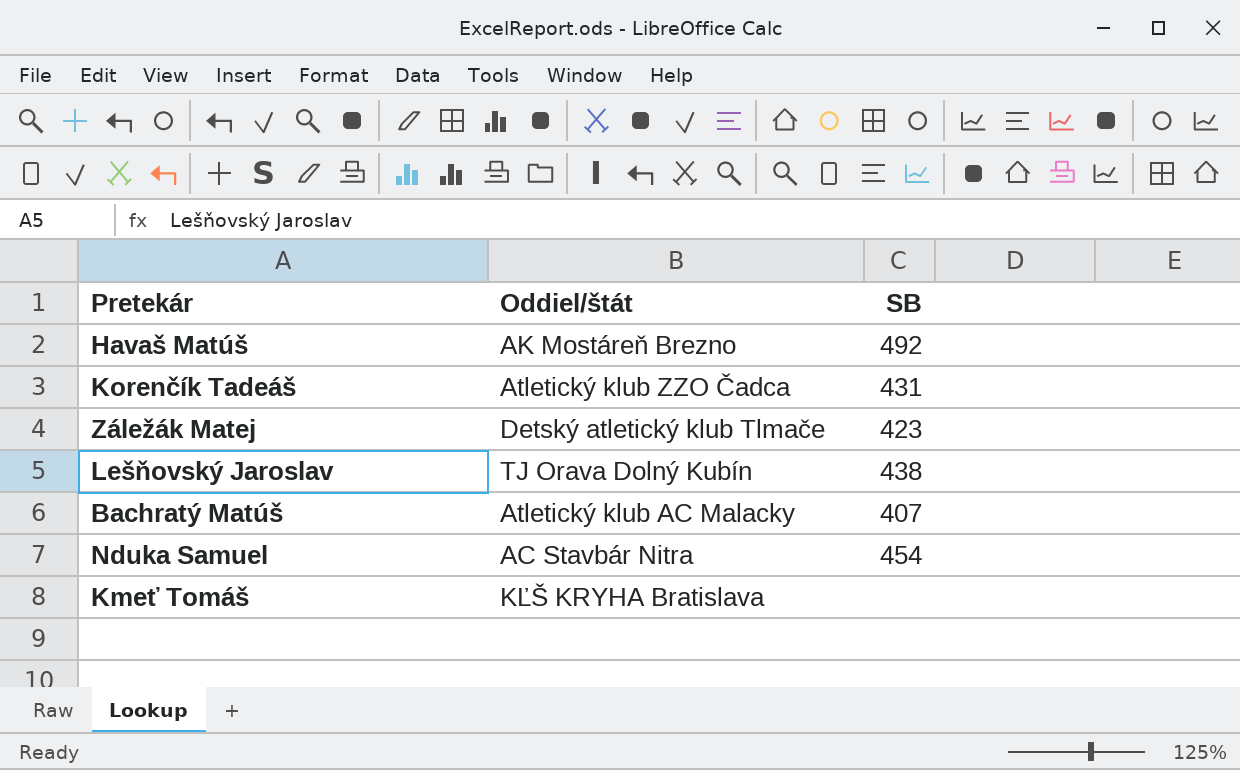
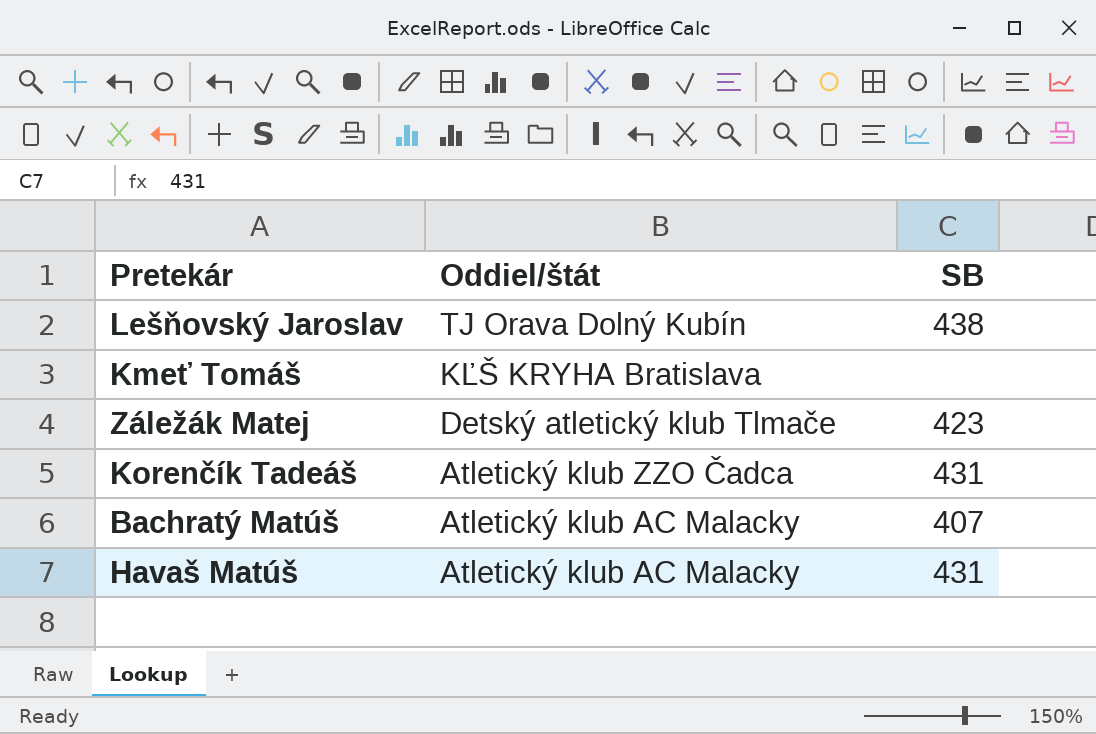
row order: none -> Oddiel/štát descending
row Nduka Samuel: AC Stavbár Nitra | 454 -> none
Havaš Matúš | Oddiel/štát: AK Mostáreň Brezno -> Atletický klub AC Malacky
Havaš Matúš | SB: 492 -> 431

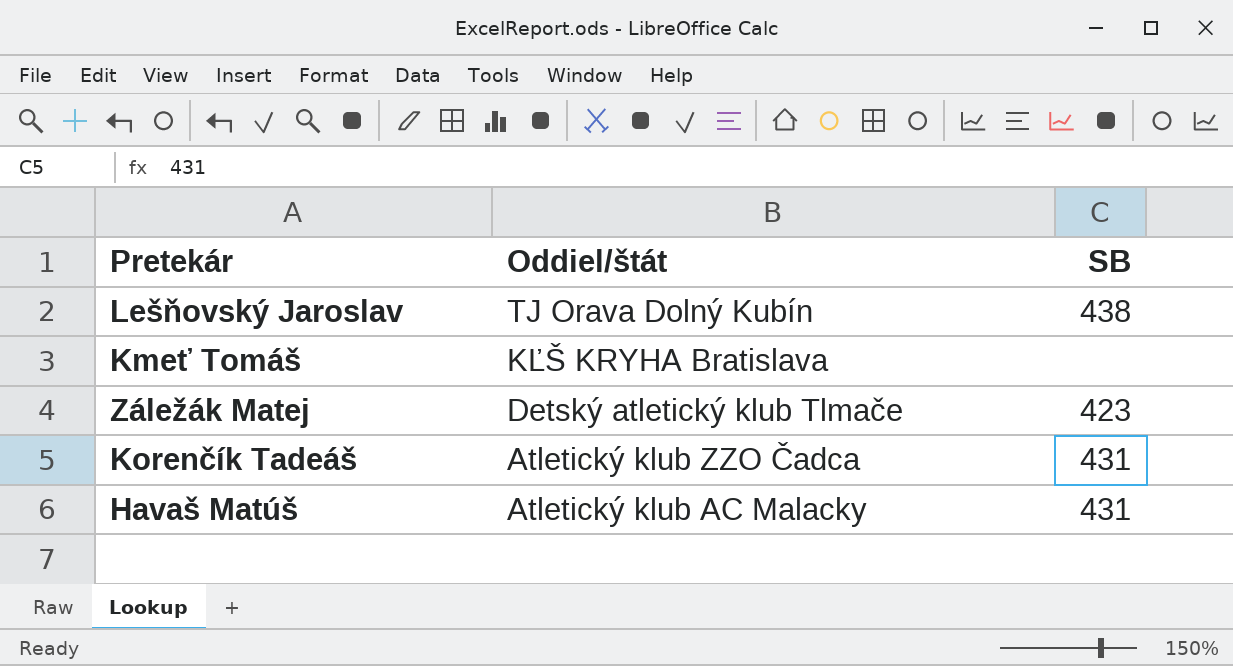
row Bachratý Matúš: Atletický klub AC Malacky | 407 -> none

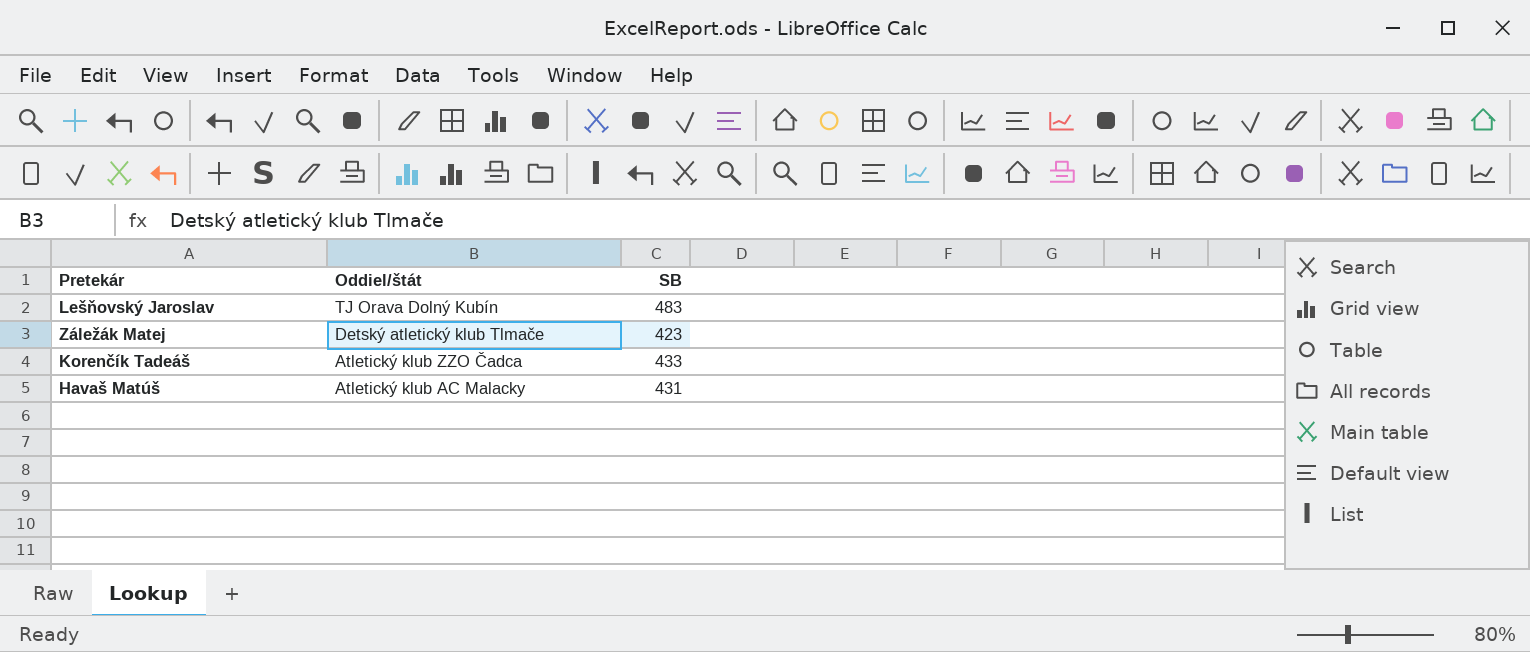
row Kmeť Tomáš: KĽŠ KRYHA Bratislava | none -> none
Lešňovský Jaroslav | SB: 438 -> 483
Korenčík Tadeáš | SB: 431 -> 433

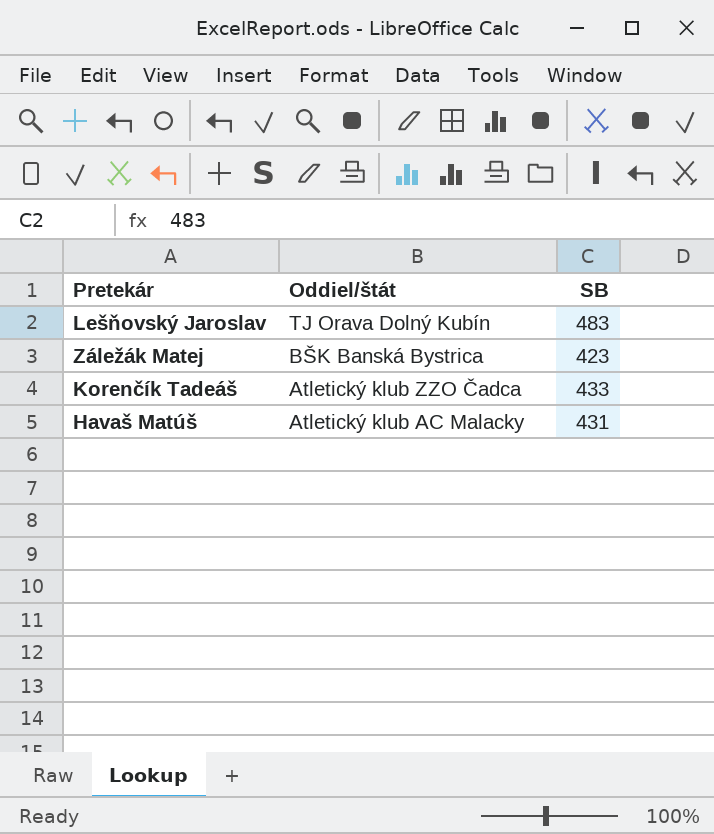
Záležák Matej | Oddiel/štát: Detský atletický klub Tlmače -> BŠK Banská Bystrica

